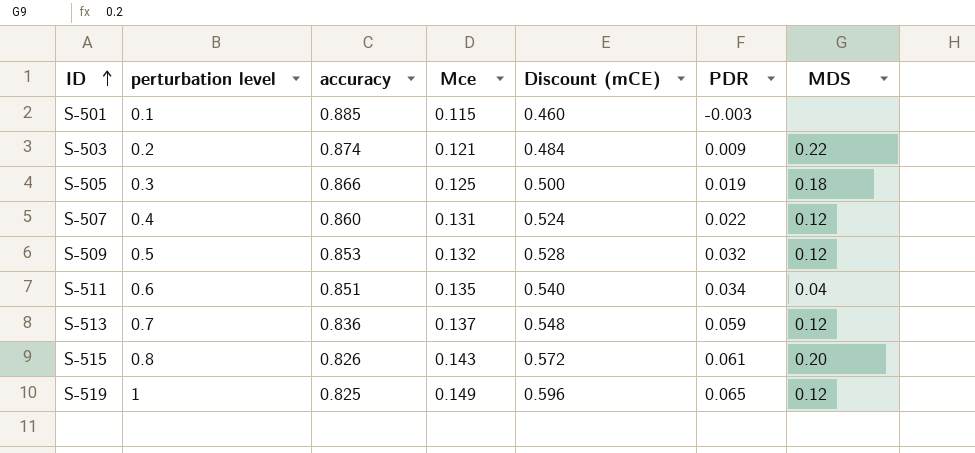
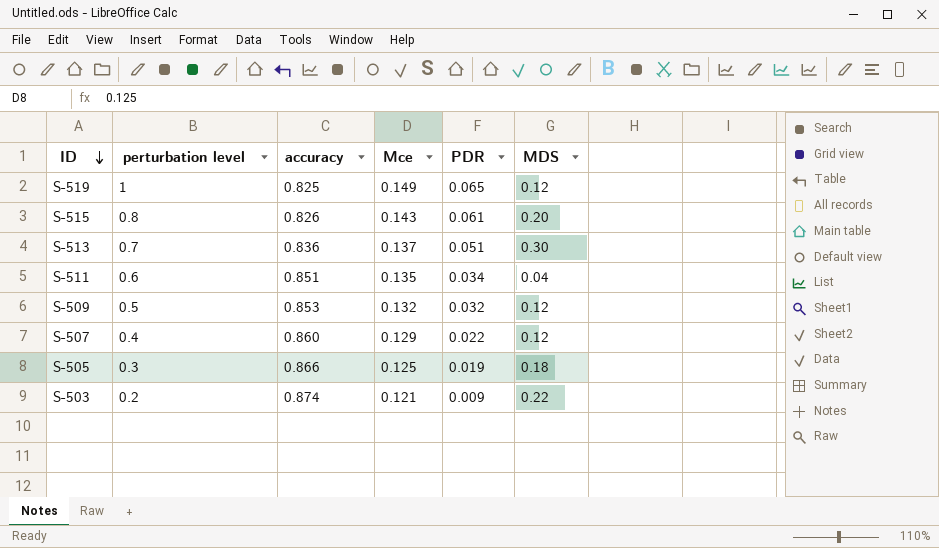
row order: ID ascending -> ID descending
column Discount (mCE) | formula: [Mce] * 4 -> none
row S-501: 0.1 | 0.885 | 0.115 | 0.460 | -0.003 | none -> none
S-513 | PDR: 0.059 -> 0.051
S-513 | MDS: 0.12 -> 0.30
S-507 | Mce: 0.131 -> 0.129

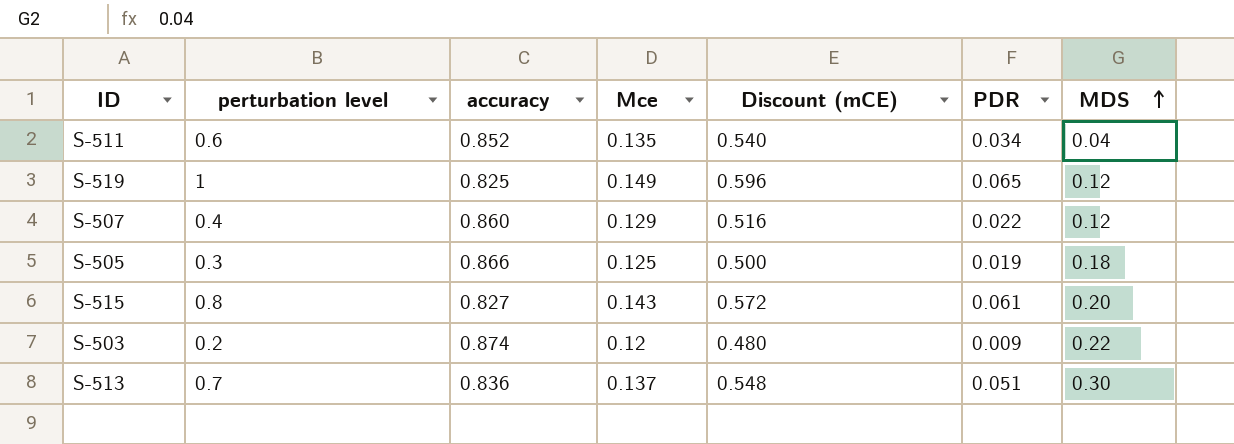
row order: ID descending -> MDS ascending
column Discount (mCE) | formula: none -> [Mce] * 4
row S-509: 0.5 | 0.853 | 0.132 | 0.032 | 0.12 -> none
S-511 | accuracy: 0.851 -> 0.852
S-515 | accuracy: 0.826 -> 0.827
S-503 | Mce: 0.121 -> 0.12

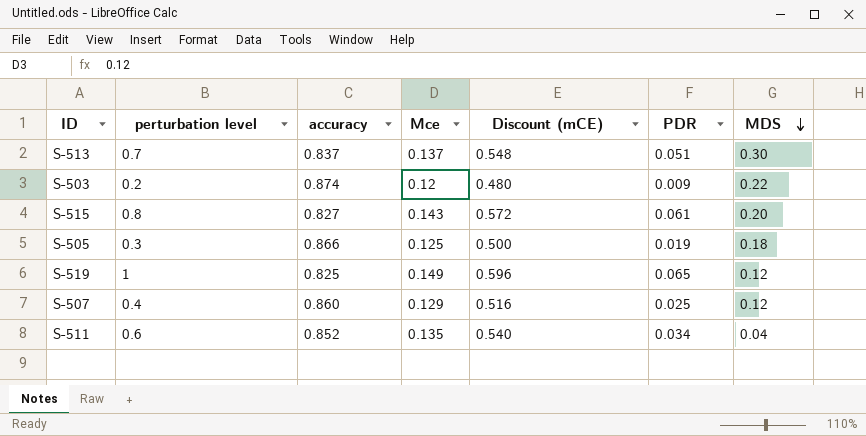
row order: MDS ascending -> MDS descending
S-513 | accuracy: 0.836 -> 0.837
S-507 | PDR: 0.022 -> 0.025

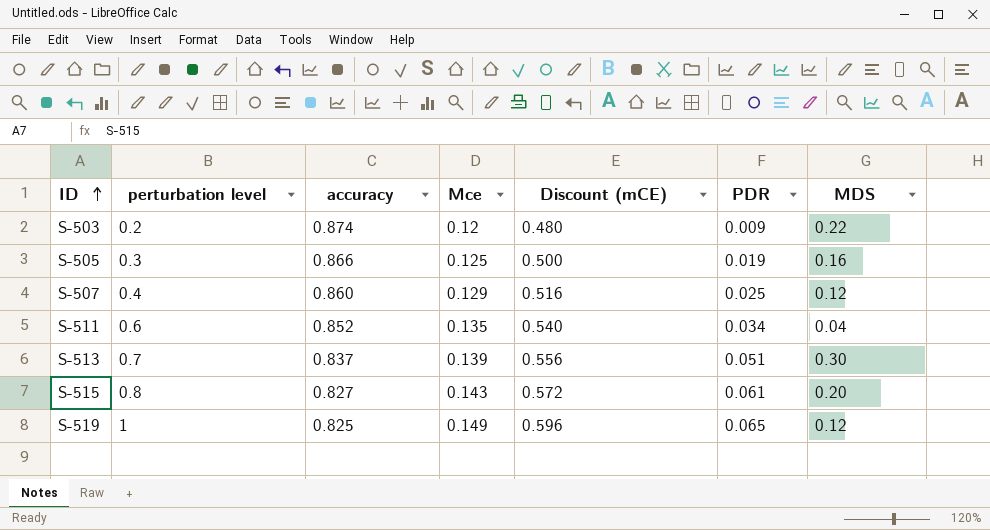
row order: MDS descending -> ID ascending
S-505 | MDS: 0.18 -> 0.16
S-513 | Mce: 0.137 -> 0.139
S-513 | Discount (mCE): 0.548 -> 0.556

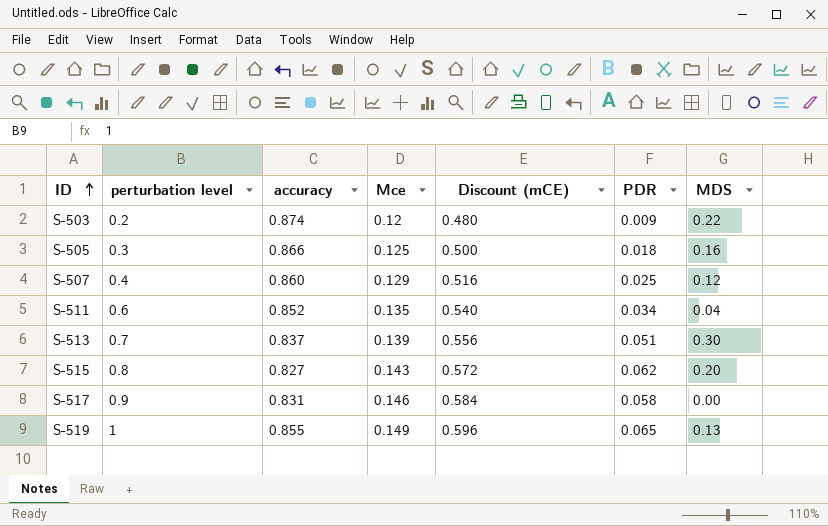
S-505 | PDR: 0.019 -> 0.018
S-515 | PDR: 0.061 -> 0.062
row S-517: none -> 0.9 | 0.831 | 0.146 | 0.584 | 0.058 | 0.00
S-519 | accuracy: 0.825 -> 0.855
S-519 | MDS: 0.12 -> 0.13

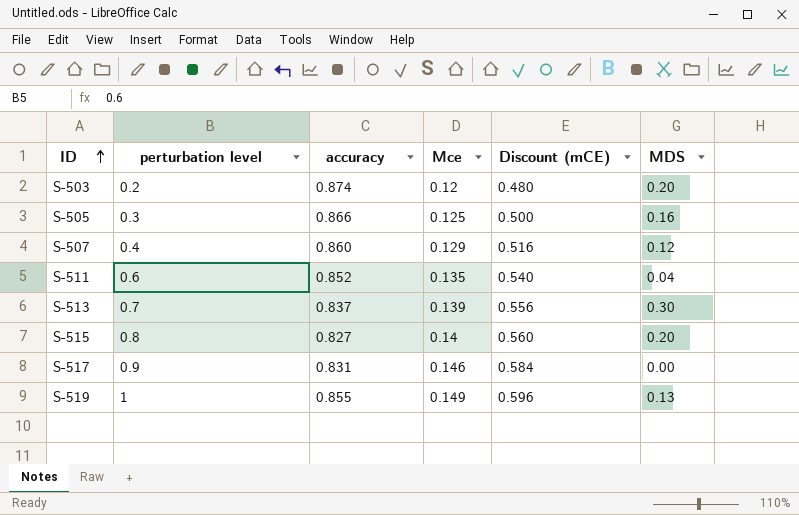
column PDR | position: 6 -> none
S-503 | MDS: 0.22 -> 0.20
S-515 | Mce: 0.143 -> 0.14
S-515 | Discount (mCE): 0.572 -> 0.560

